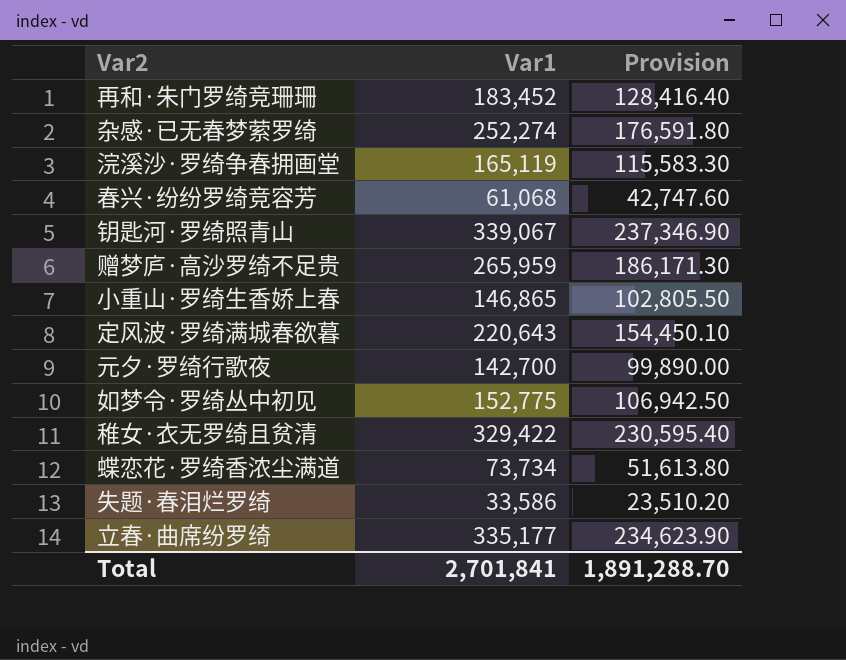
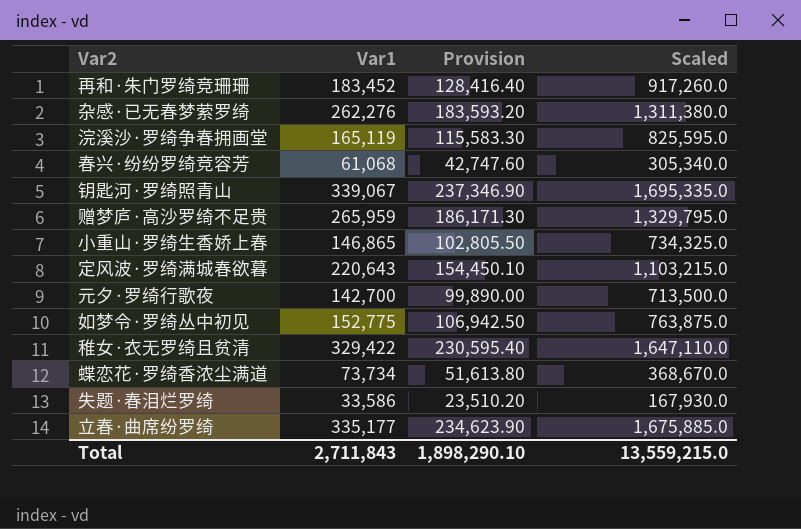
column Scaled | formula: none -> [Var1] * 5
杂感·已无春梦萦罗绮 | Var1: 252,274 -> 262,276
杂感·已无春梦萦罗绮 | Provision: 176,591.80 -> 183,593.20
Total | Var1: 2,701,841 -> 2,711,843
Total | Provision: 1,891,288.70 -> 1,898,290.10

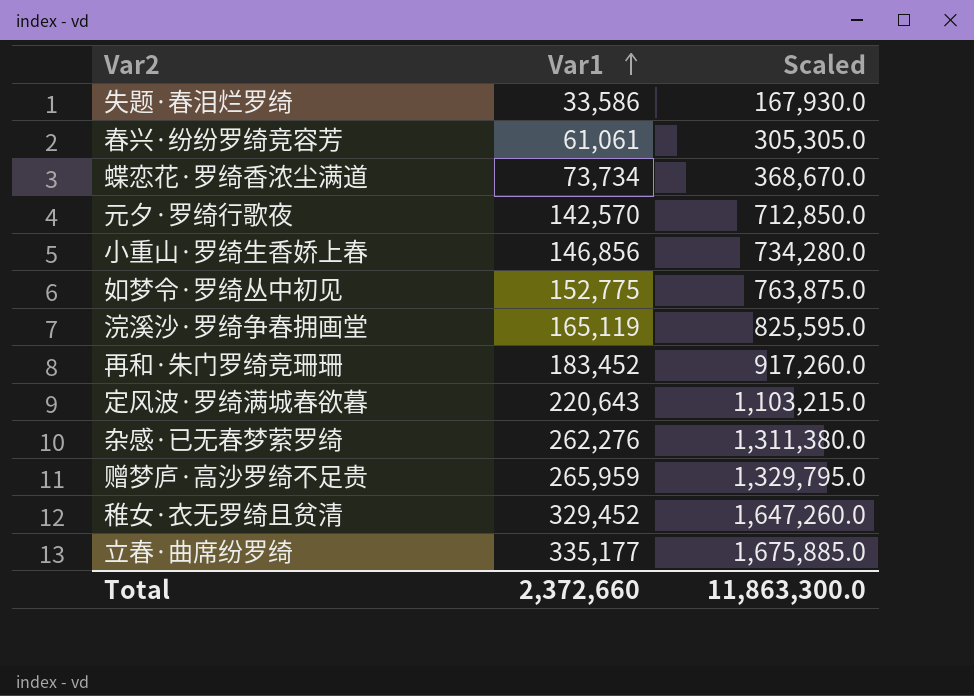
row order: none -> Var1 ascending
column Provision | formula: [Var1] * 0.7 -> none
row 钥匙河·罗绮照青山: 339,067 | 237,346.90 | 1,695,335.0 -> none
春兴·纷纷罗绮竞容芳 | Var1: 61,068 -> 61,061
春兴·纷纷罗绮竞容芳 | Scaled: 305,340.0 -> 305,305.0
元夕·罗绮行歌夜 | Var1: 142,700 -> 142,570
元夕·罗绮行歌夜 | Scaled: 713,500.0 -> 712,850.0
小重山·罗绮生香娇上春 | Var1: 146,865 -> 146,856
小重山·罗绮生香娇上春 | Scaled: 734,325.0 -> 734,280.0
稚女·衣无罗绮且贫清 | Var1: 329,422 -> 329,452
稚女·衣无罗绮且贫清 | Scaled: 1,647,110.0 -> 1,647,260.0
Total | Var1: 2,711,843 -> 2,372,660
Total | Scaled: 13,559,215.0 -> 11,863,300.0

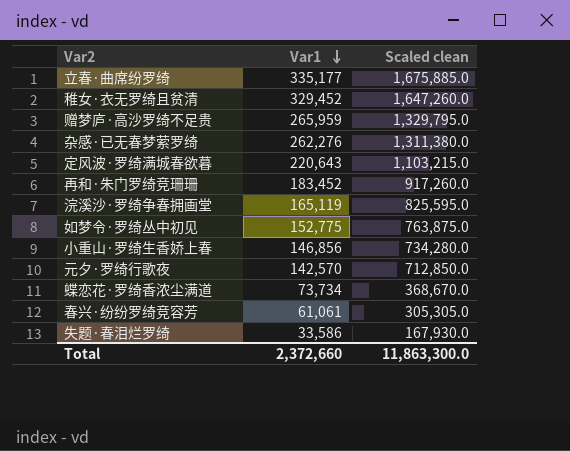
row order: Var1 ascending -> Var1 descending
column name: Scaled -> Scaled clean

